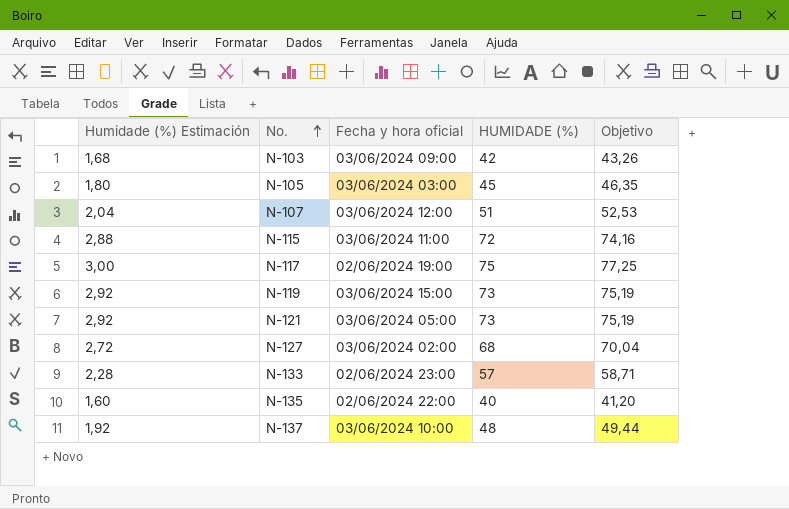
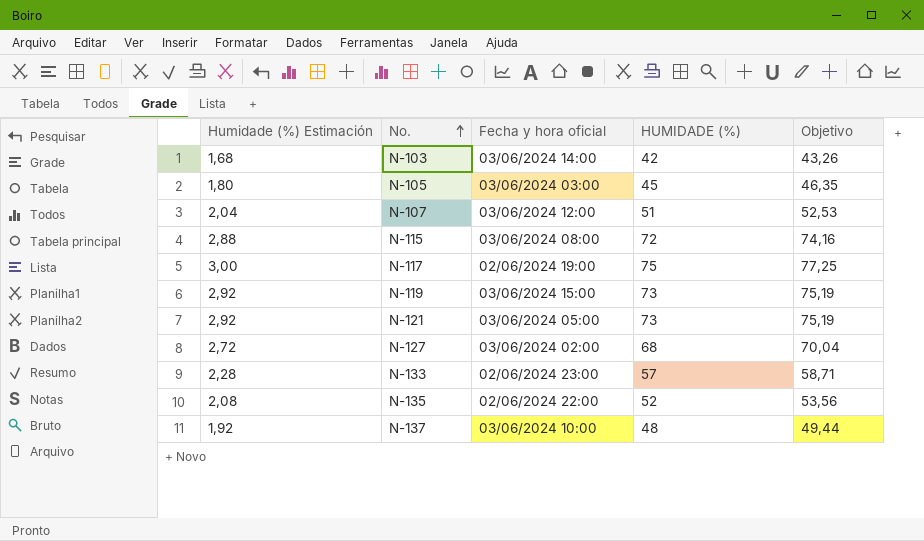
N-103 | Fecha y hora oficial: 03/06/2024 09:00 -> 03/06/2024 14:00
N-115 | Fecha y hora oficial: 03/06/2024 11:00 -> 03/06/2024 08:00
N-135 | Humidade (%) Estimación: 1,60 -> 2,08
N-135 | HUMIDADE (%): 40 -> 52
N-135 | Objetivo: 41,20 -> 53,56

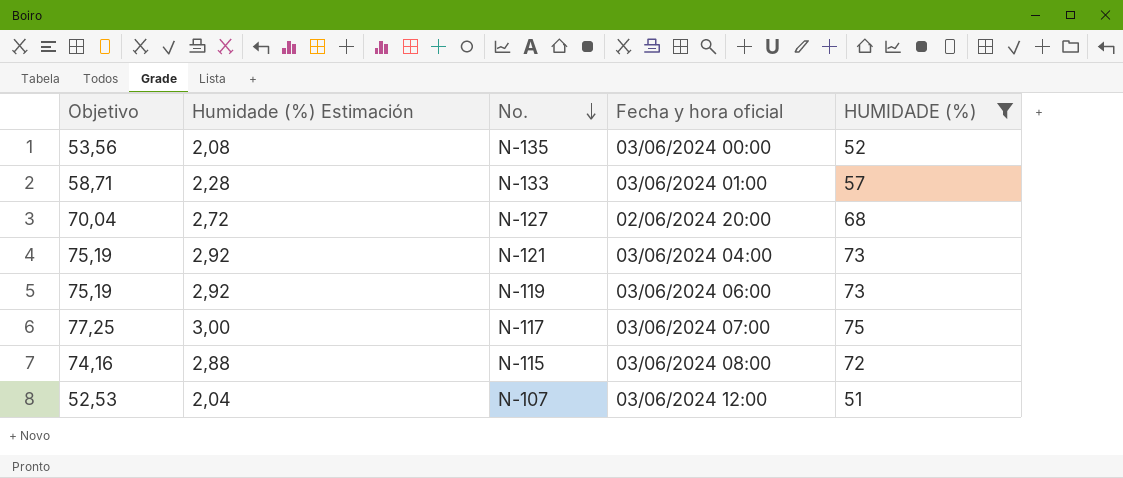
filter: none -> HUMIDADE (%) >= 51
row order: No. ascending -> No. descending
column Objetivo | position: 5 -> 1
N-135 | Fecha y hora oficial: 02/06/2024 22:00 -> 03/06/2024 00:00
N-133 | Fecha y hora oficial: 02/06/2024 23:00 -> 03/06/2024 01:00
N-127 | Fecha y hora oficial: 03/06/2024 02:00 -> 02/06/2024 20:00
N-121 | Fecha y hora oficial: 03/06/2024 05:00 -> 03/06/2024 04:00
N-119 | Fecha y hora oficial: 03/06/2024 15:00 -> 03/06/2024 06:00
N-117 | Fecha y hora oficial: 02/06/2024 19:00 -> 03/06/2024 07:00

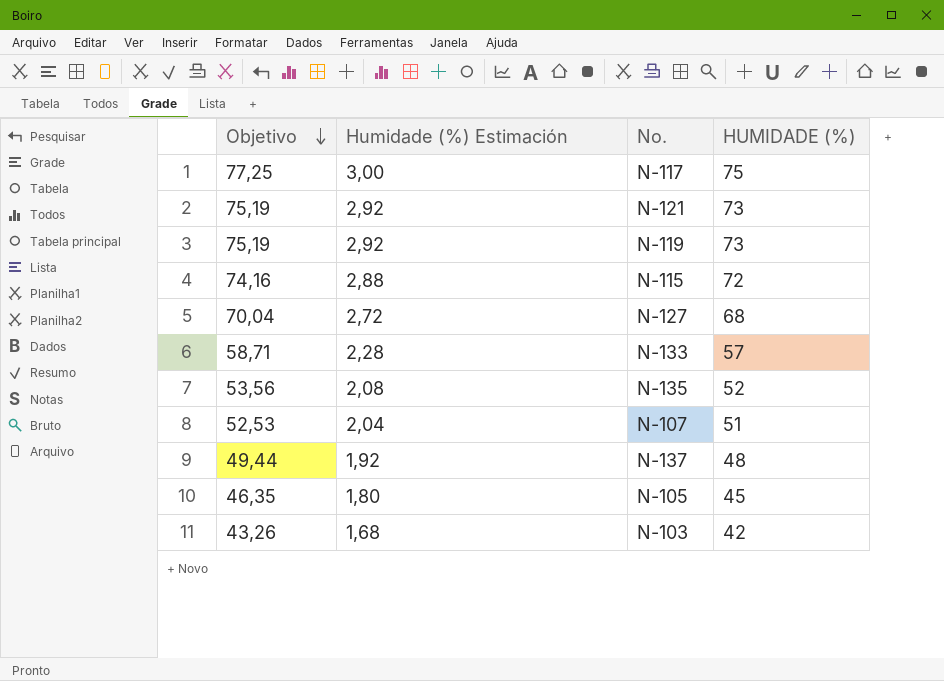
filter: HUMIDADE (%) >= 51 -> none
row order: No. descending -> Objetivo descending
column Fecha y hora oficial | position: 4 -> none

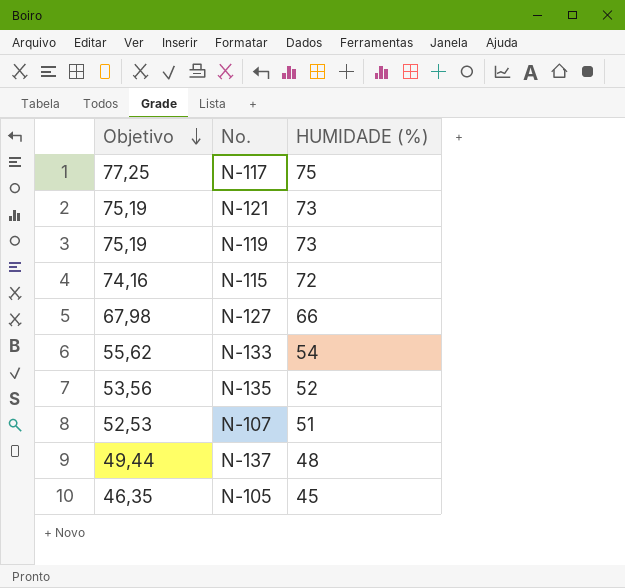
column Humidade (%) Estimación | formula: [HUMIDADE (%)] * 0,04 -> none
row N-103: 43,26 | 1,68 | 42 -> none
N-127 | Objetivo: 70,04 -> 67,98
N-127 | HUMIDADE (%): 68 -> 66
N-133 | Objetivo: 58,71 -> 55,62
N-133 | HUMIDADE (%): 57 -> 54

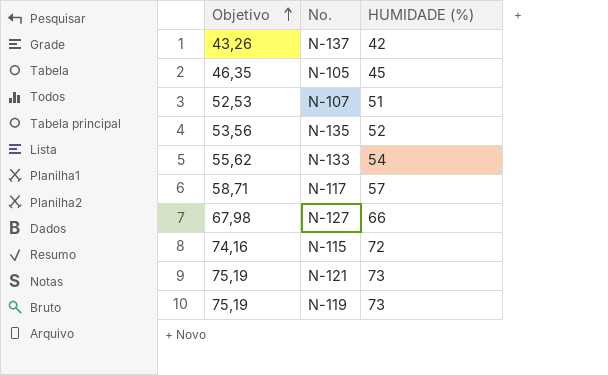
row order: Objetivo descending -> Objetivo ascending
N-137 | Objetivo: 49,44 -> 43,26
N-137 | HUMIDADE (%): 48 -> 42
N-117 | Objetivo: 77,25 -> 58,71
N-117 | HUMIDADE (%): 75 -> 57

